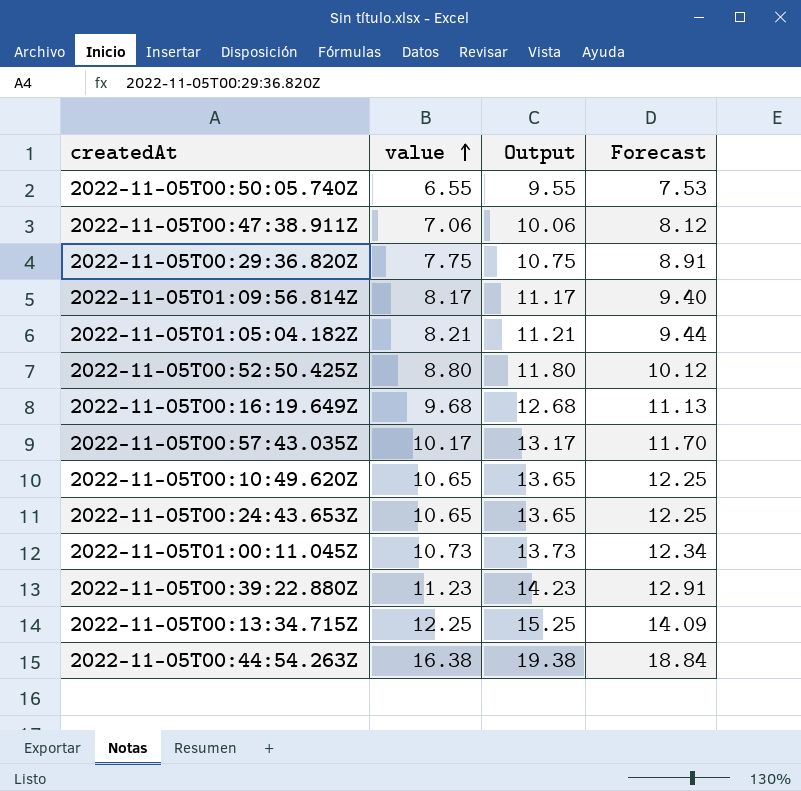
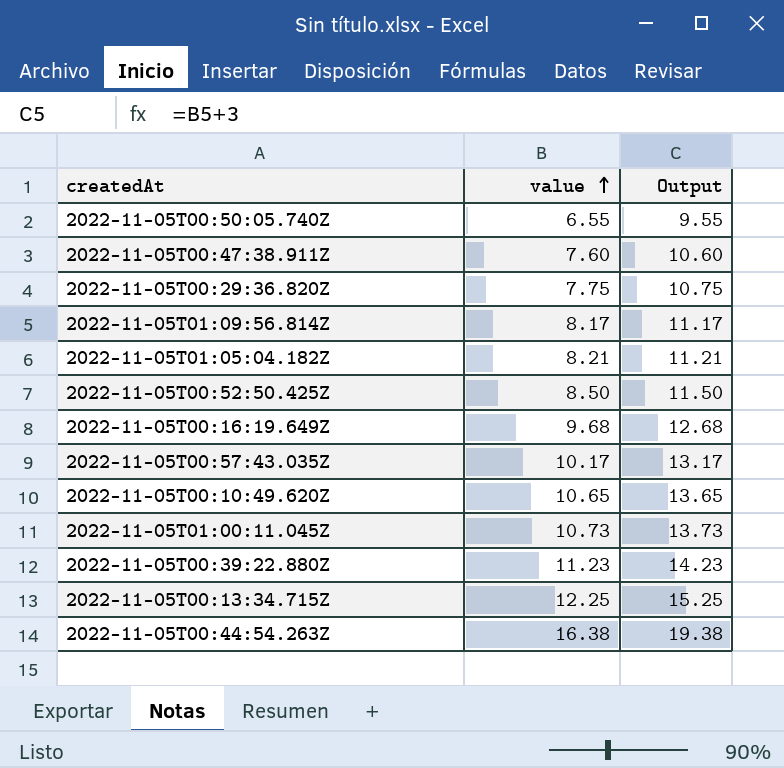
column Forecast | formula: [value] * 1.15 -> none
row 2022-11-05T00:24:43.653Z: 10.65 | 13.65 | 12.25 -> none
2022-11-05T00:47:38.911Z | value: 7.06 -> 7.60
2022-11-05T00:47:38.911Z | Output: 10.06 -> 10.60
2022-11-05T00:52:50.425Z | value: 8.80 -> 8.50
2022-11-05T00:52:50.425Z | Output: 11.80 -> 11.50

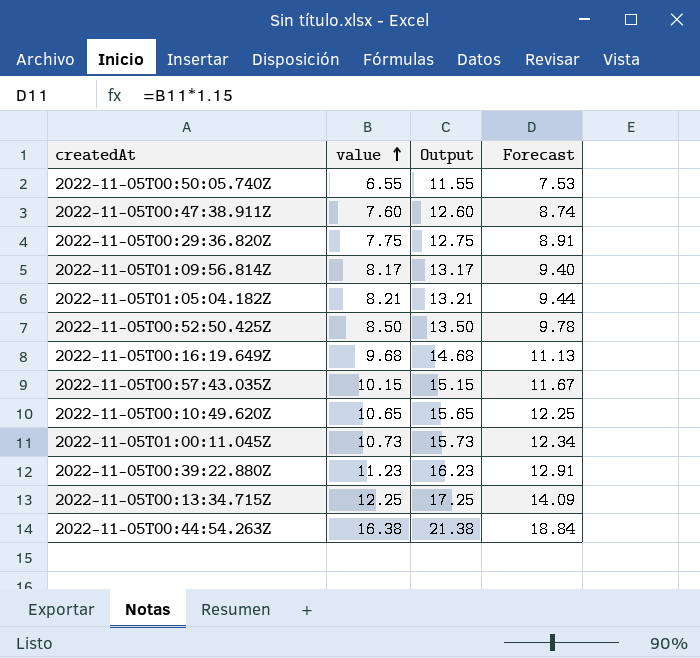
column Output | formula: [value] + 3 -> [value] + 5
column Forecast | formula: none -> [value] * 1.15
2022-11-05T00:57:43.035Z | value: 10.17 -> 10.15

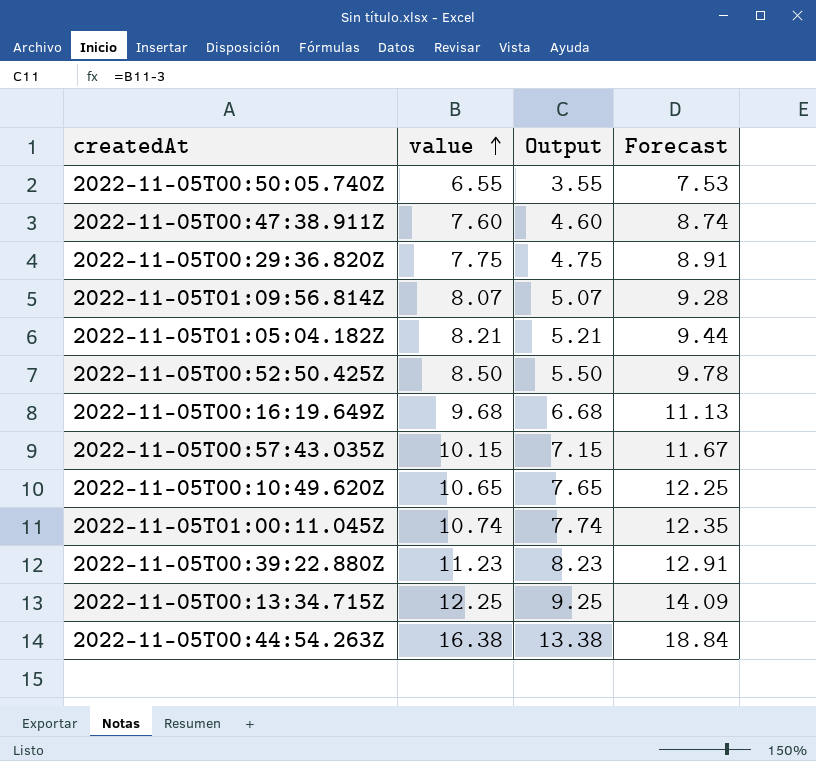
column Output | formula: [value] + 5 -> [value] - 3
2022-11-05T01:09:56.814Z | value: 8.17 -> 8.07
2022-11-05T01:09:56.814Z | Forecast: 9.40 -> 9.28
2022-11-05T01:00:11.045Z | value: 10.73 -> 10.74
2022-11-05T01:00:11.045Z | Forecast: 12.34 -> 12.35

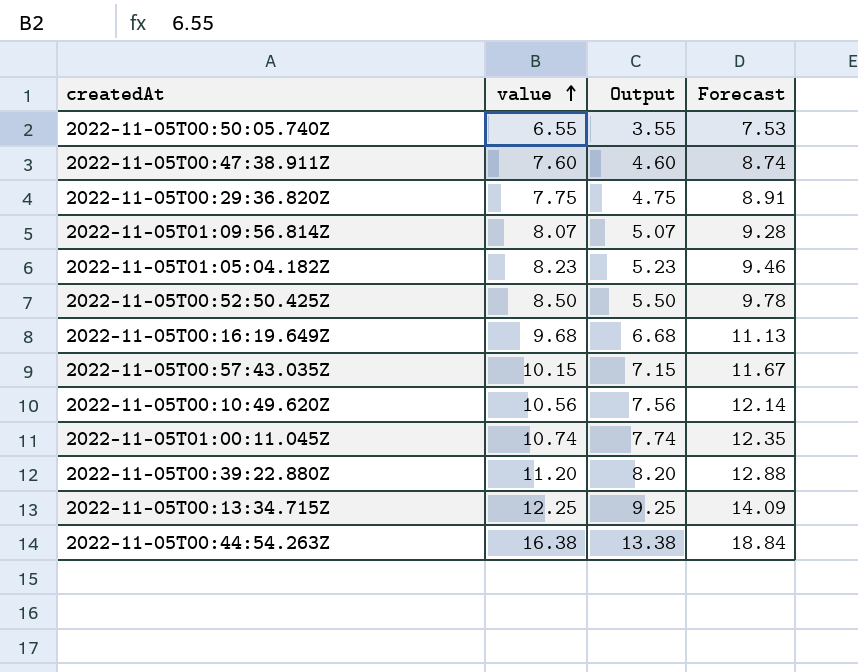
2022-11-05T01:05:04.182Z | value: 8.21 -> 8.23
2022-11-05T01:05:04.182Z | Output: 5.21 -> 5.23
2022-11-05T01:05:04.182Z | Forecast: 9.44 -> 9.46
2022-11-05T00:10:49.620Z | value: 10.65 -> 10.56
2022-11-05T00:10:49.620Z | Output: 7.65 -> 7.56
2022-11-05T00:10:49.620Z | Forecast: 12.25 -> 12.14
2022-11-05T00:39:22.880Z | value: 11.23 -> 11.20
2022-11-05T00:39:22.880Z | Output: 8.23 -> 8.20
2022-11-05T00:39:22.880Z | Forecast: 12.91 -> 12.88

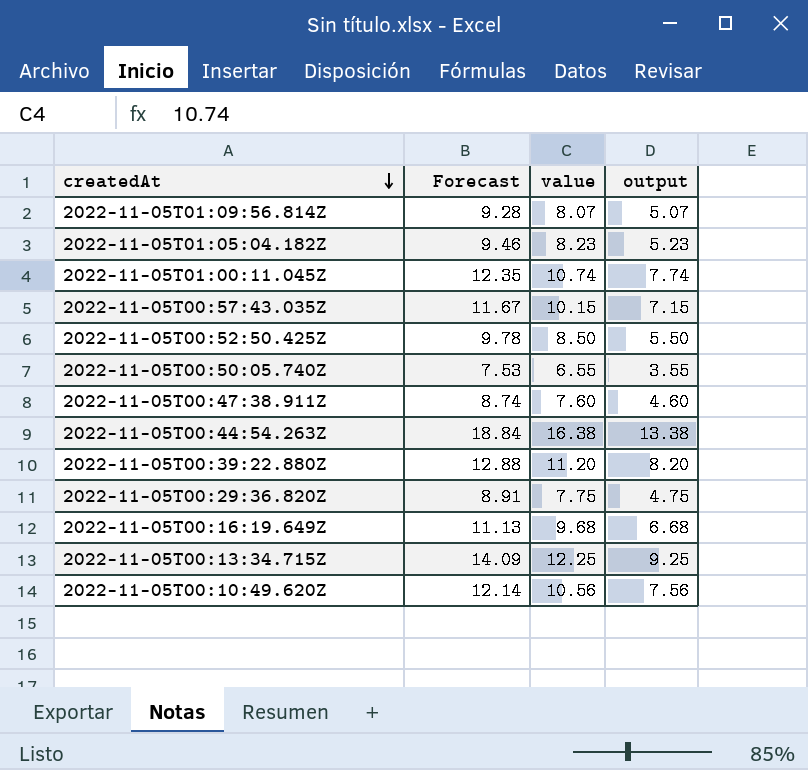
row order: value ascending -> createdAt descending
column Forecast | position: 4 -> 2
column name: Output -> output

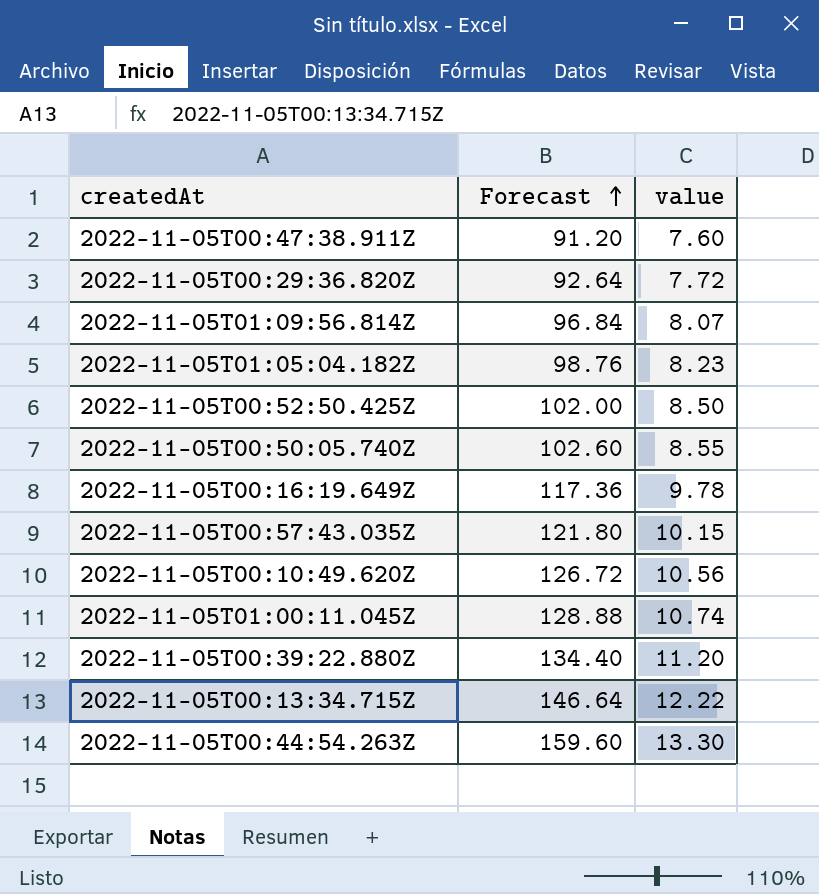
row order: createdAt descending -> Forecast ascending
column output | formula: [value] - 3 -> none
column Forecast | formula: [value] * 1.15 -> [value] * 12
2022-11-05T00:29:36.820Z | value: 7.75 -> 7.72
2022-11-05T00:50:05.740Z | value: 6.55 -> 8.55
2022-11-05T00:16:19.649Z | value: 9.68 -> 9.78
2022-11-05T00:13:34.715Z | value: 12.25 -> 12.22
2022-11-05T00:44:54.263Z | value: 16.38 -> 13.30

